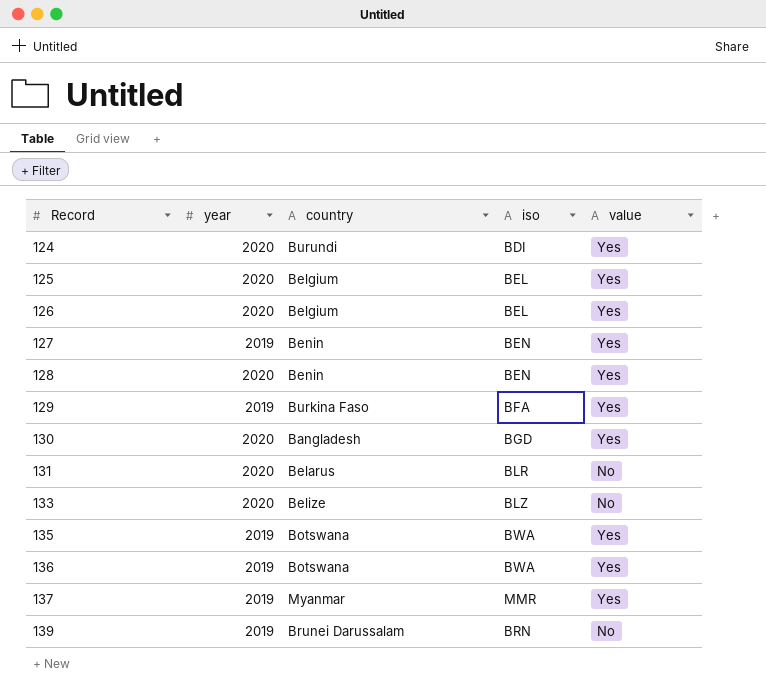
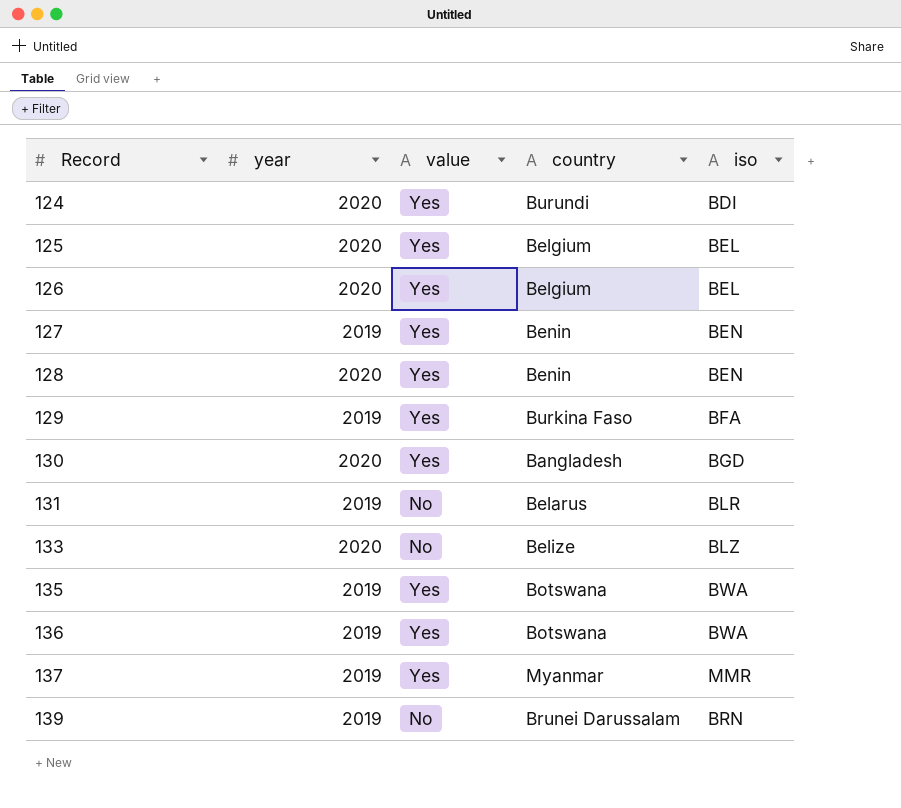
column value | position: 5 -> 3
131 | year: 2020 -> 2019

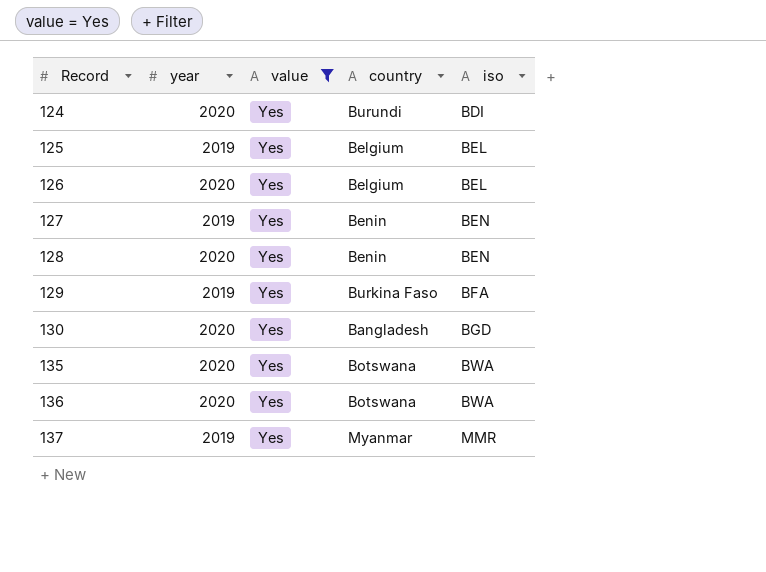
filter: none -> value = Yes
125 | year: 2020 -> 2019
135 | year: 2019 -> 2020
136 | year: 2019 -> 2020

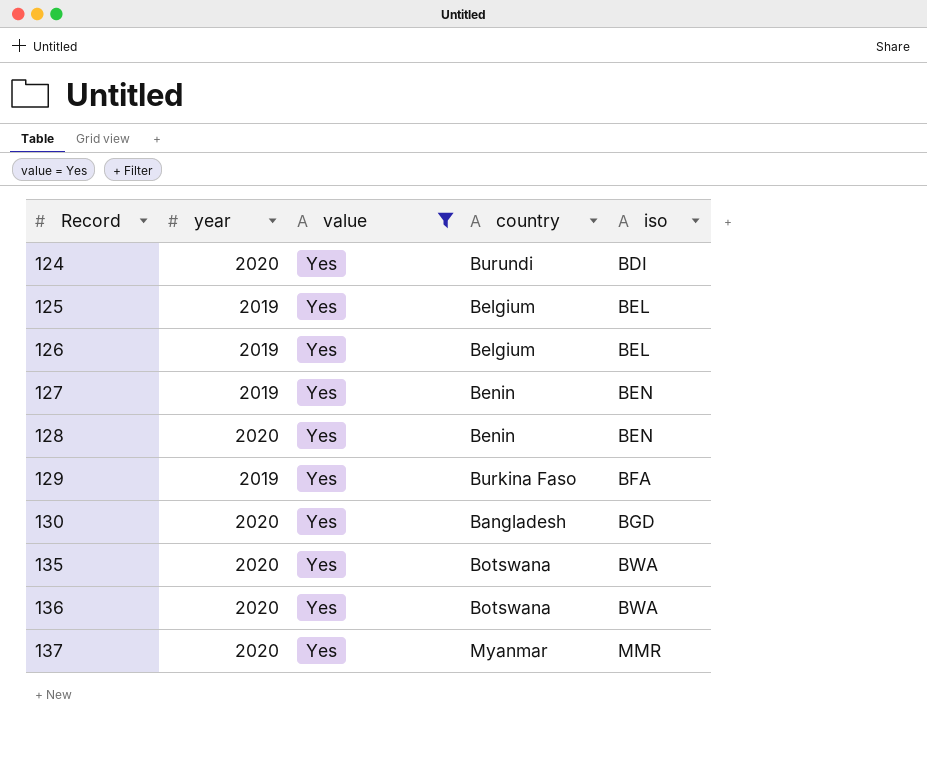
126 | year: 2020 -> 2019
137 | year: 2019 -> 2020

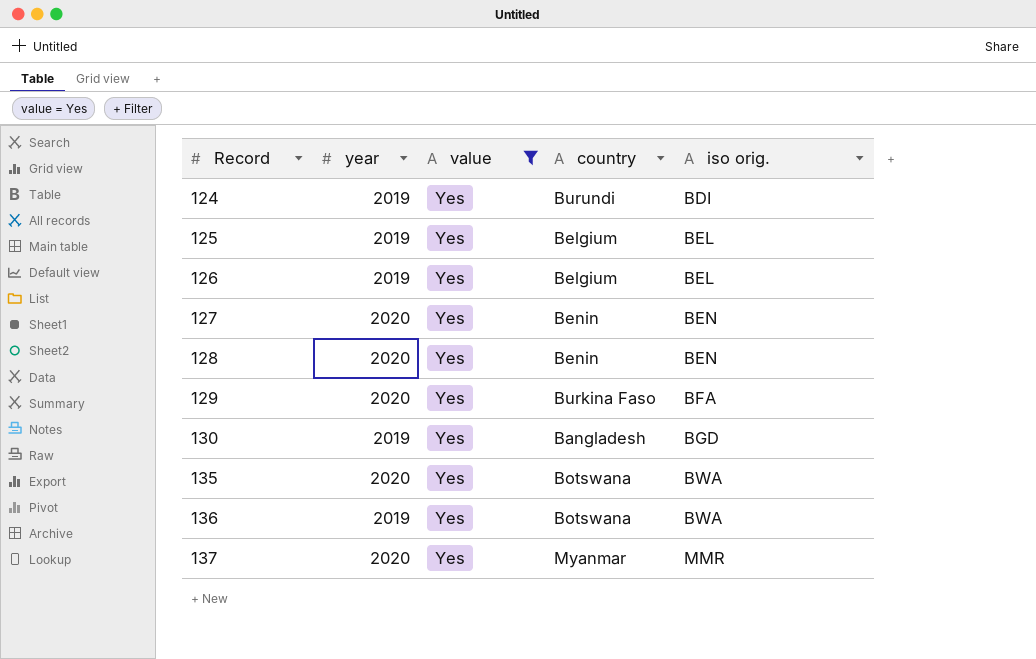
column name: iso -> iso orig.
124 | year: 2020 -> 2019
127 | year: 2019 -> 2020
129 | year: 2019 -> 2020
130 | year: 2020 -> 2019
136 | year: 2020 -> 2019

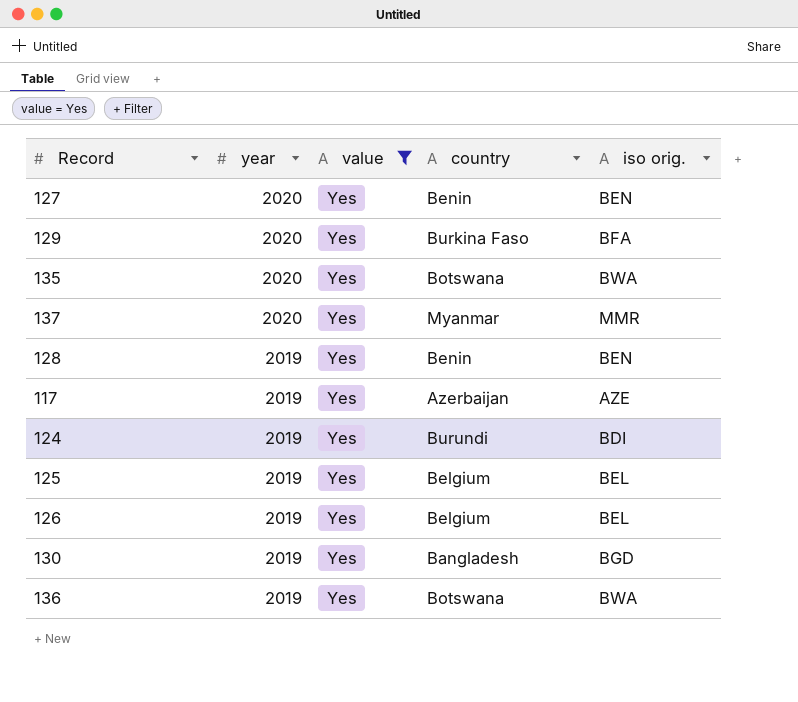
row order: Record ascending -> year descending
128 | year: 2020 -> 2019
row 117: none -> 2019 | Yes | Azerbaijan | AZE

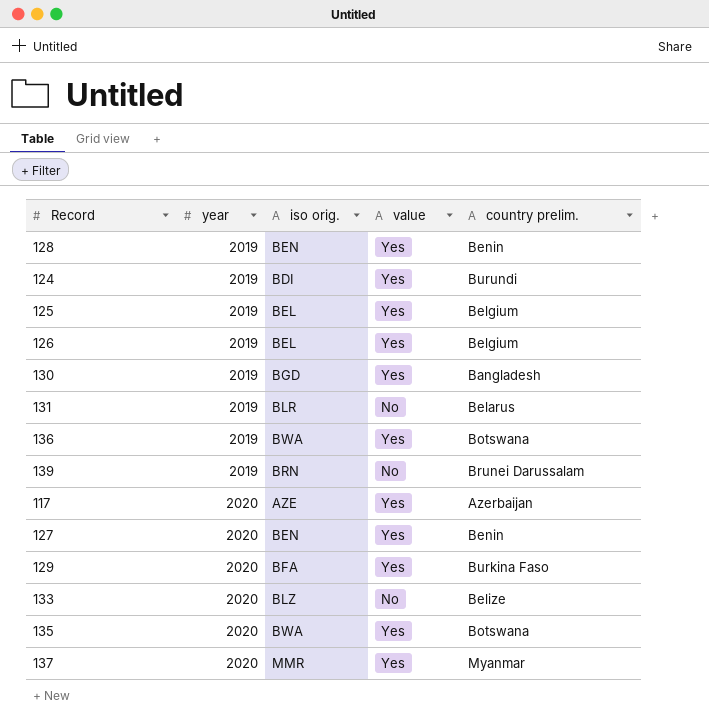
filter: value = Yes -> none
row order: year descending -> year ascending
column iso orig. | position: 5 -> 3
column name: country -> country prelim.
117 | year: 2019 -> 2020

